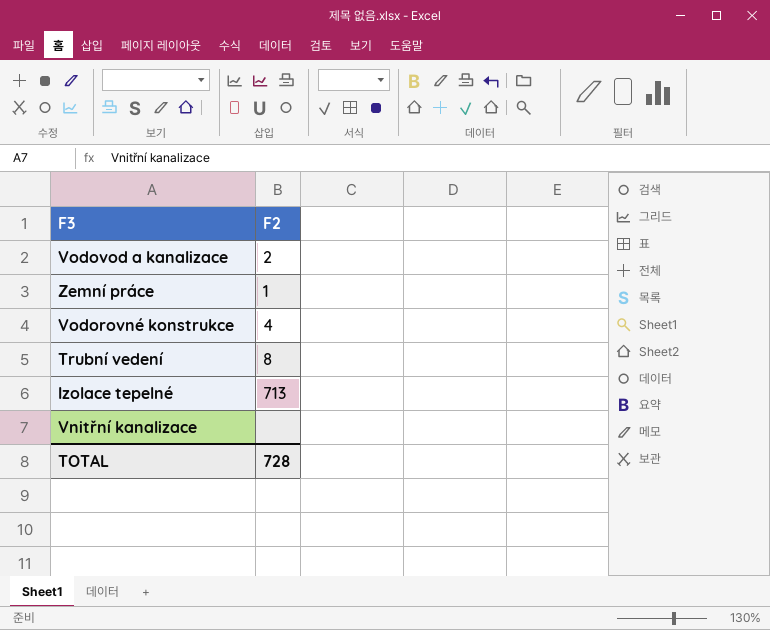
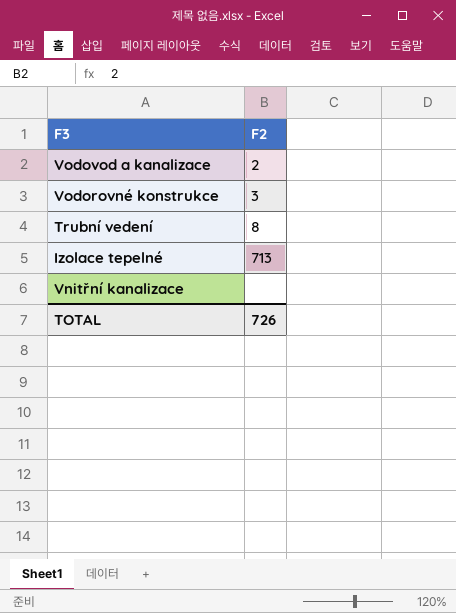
row Zemní práce: 1 -> none
Vodorovné konstrukce | F2: 4 -> 3
TOTAL | F2: 728 -> 726

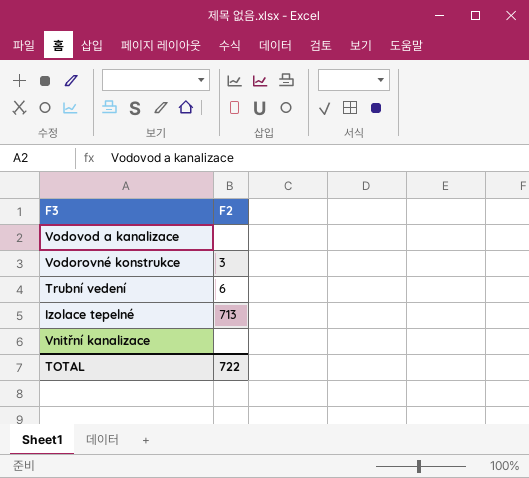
Vodovod a kanalizace | F2: 2 -> none
Trubní vedení | F2: 8 -> 6
TOTAL | F2: 726 -> 722

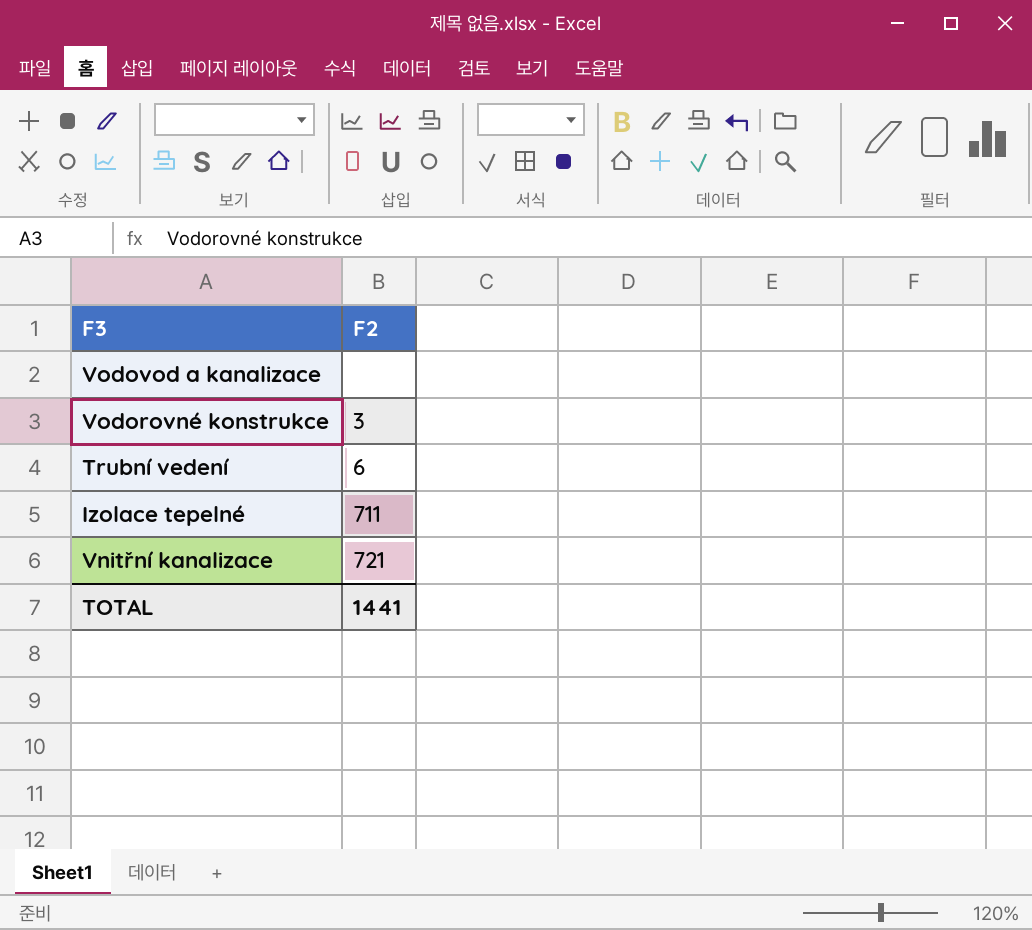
Izolace tepelné | F2: 713 -> 711
Vnitřní kanalizace | F2: none -> 721
TOTAL | F2: 722 -> 1441

